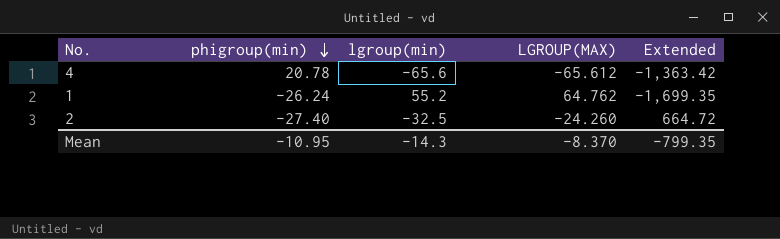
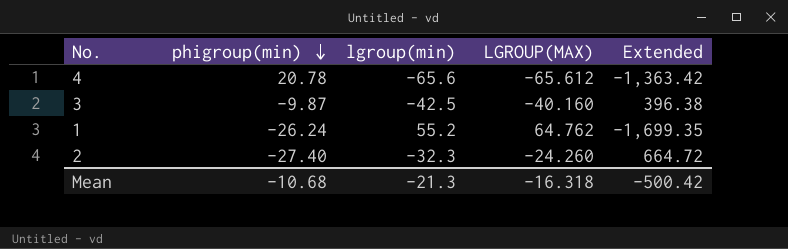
row 3: none -> -9.87 | -42.5 | -40.160 | 396.38
2 | lgroup(min): -32.5 -> -32.3
Mean | phigroup(min): -10.95 -> -10.68
Mean | lgroup(min): -14.3 -> -21.3
Mean | LGROUP(MAX): -8.370 -> -16.318
Mean | Extended: -799.35 -> -500.42

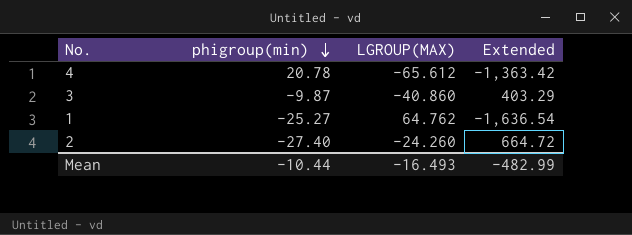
column lgroup(min) | position: 3 -> none
3 | LGROUP(MAX): -40.160 -> -40.860
3 | Extended: 396.38 -> 403.29
1 | phigroup(min): -26.24 -> -25.27
1 | Extended: -1,699.35 -> -1,636.54
Mean | phigroup(min): -10.68 -> -10.44
Mean | LGROUP(MAX): -16.318 -> -16.493
Mean | Extended: -500.42 -> -482.99

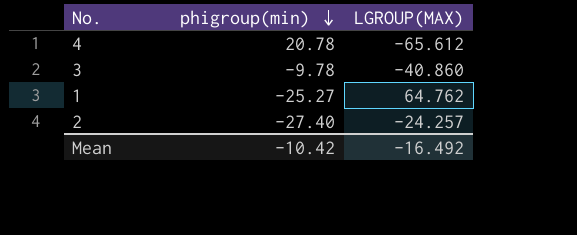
column Extended | formula: [phigroup(min)] * [LGROUP(MAX)] -> none
3 | phigroup(min): -9.87 -> -9.78
2 | LGROUP(MAX): -24.260 -> -24.257
Mean | phigroup(min): -10.44 -> -10.42
Mean | LGROUP(MAX): -16.493 -> -16.492

